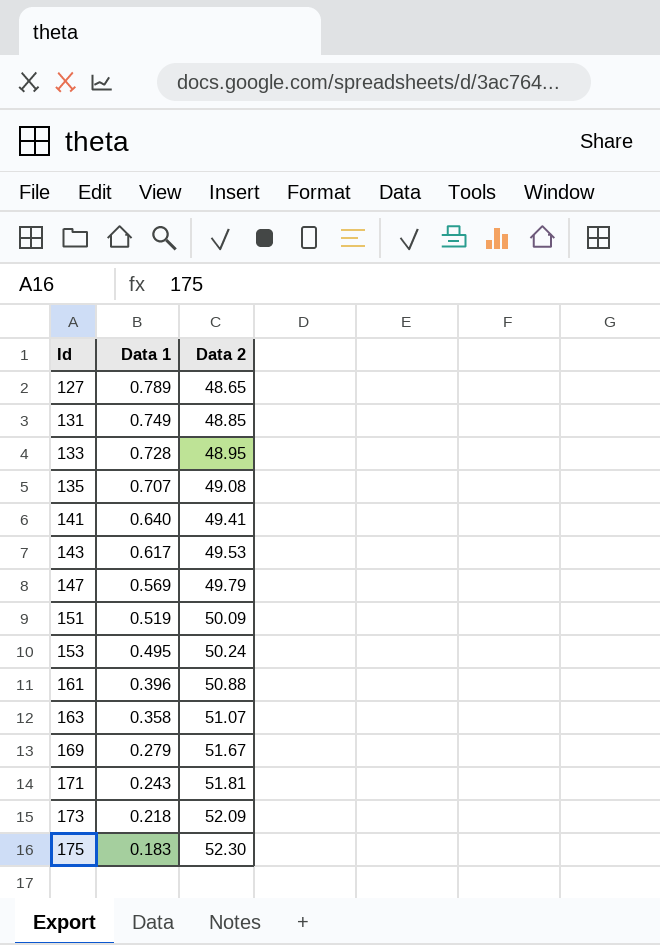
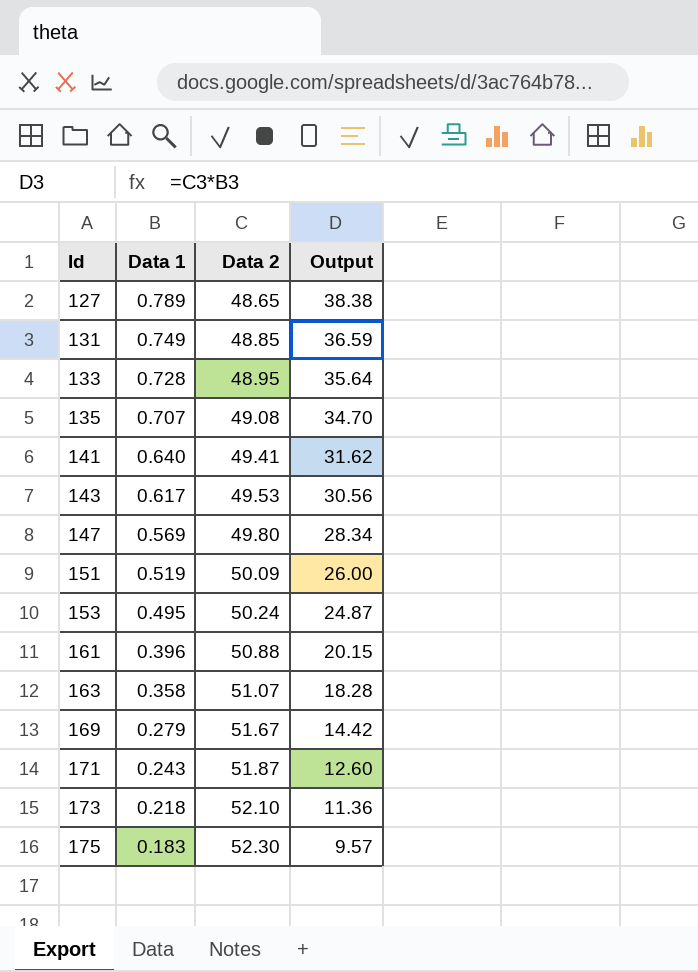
column Output | formula: none -> [Data 1] * [Data 2]
147 | Data 2: 49.79 -> 49.80
171 | Data 2: 51.81 -> 51.87
173 | Data 2: 52.09 -> 52.10

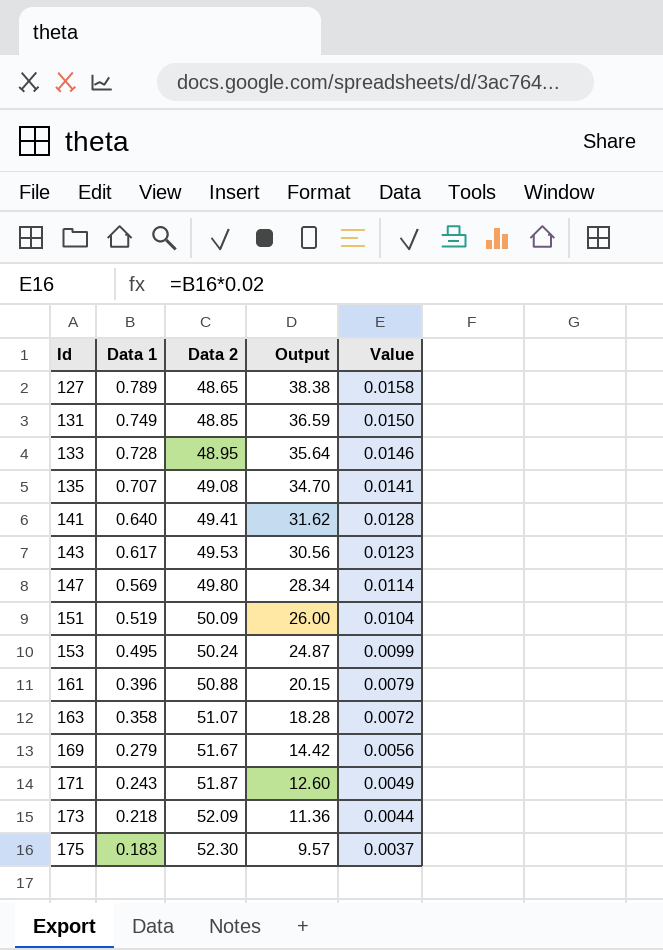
column Value | formula: none -> [Data 1] * 0.02
173 | Data 2: 52.10 -> 52.09

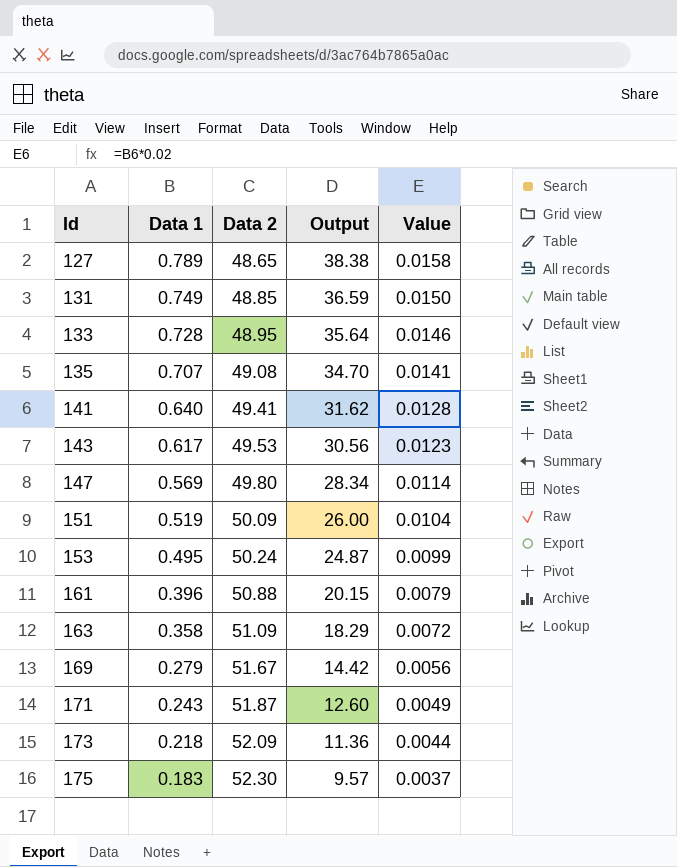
163 | Data 2: 51.07 -> 51.09
163 | Output: 18.28 -> 18.29

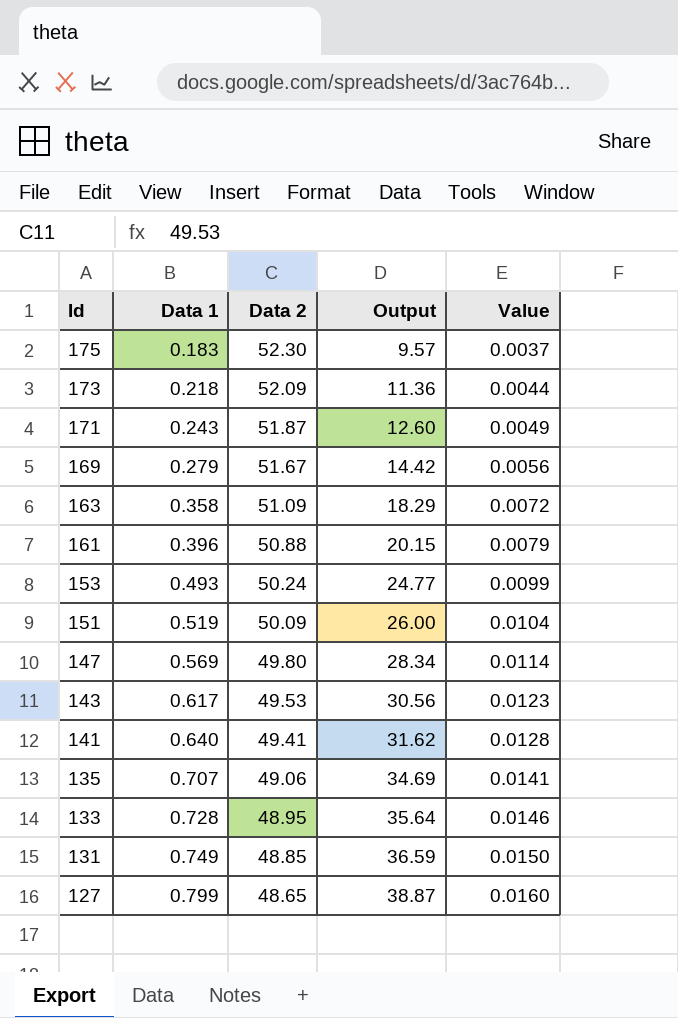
row order: Id ascending -> Id descending
153 | Data 1: 0.495 -> 0.493
153 | Output: 24.87 -> 24.77
135 | Data 2: 49.08 -> 49.06
135 | Output: 34.70 -> 34.69
127 | Data 1: 0.789 -> 0.799
127 | Output: 38.38 -> 38.87
127 | Value: 0.0158 -> 0.0160

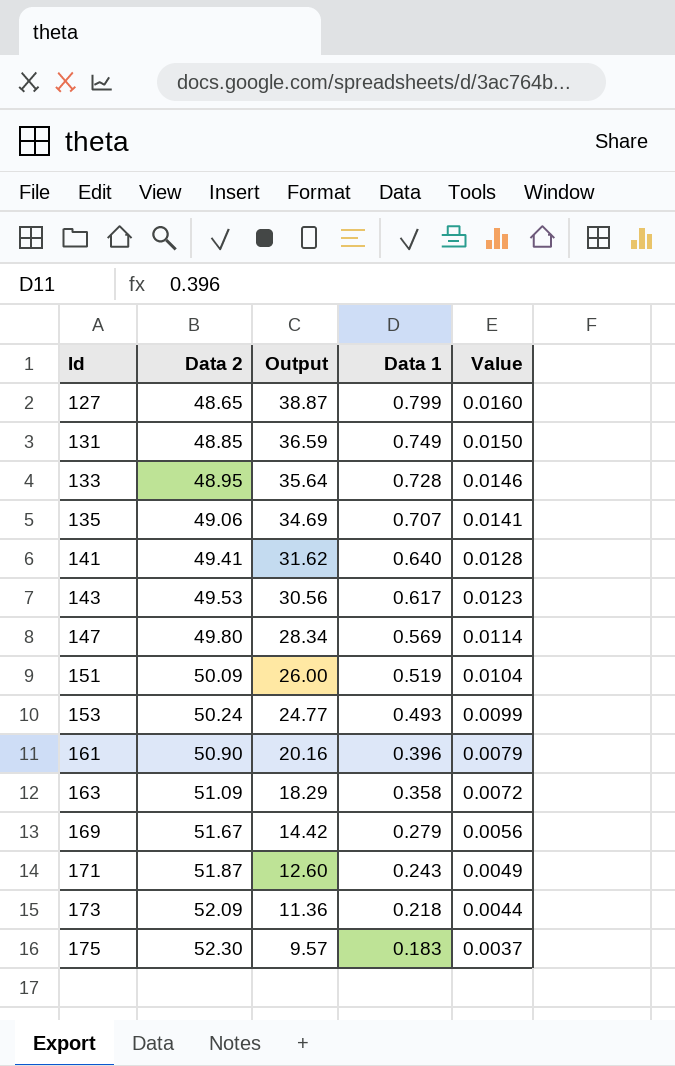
row order: Id descending -> Id ascending
column Data 1 | position: 2 -> 4
161 | Data 2: 50.88 -> 50.90
161 | Output: 20.15 -> 20.16

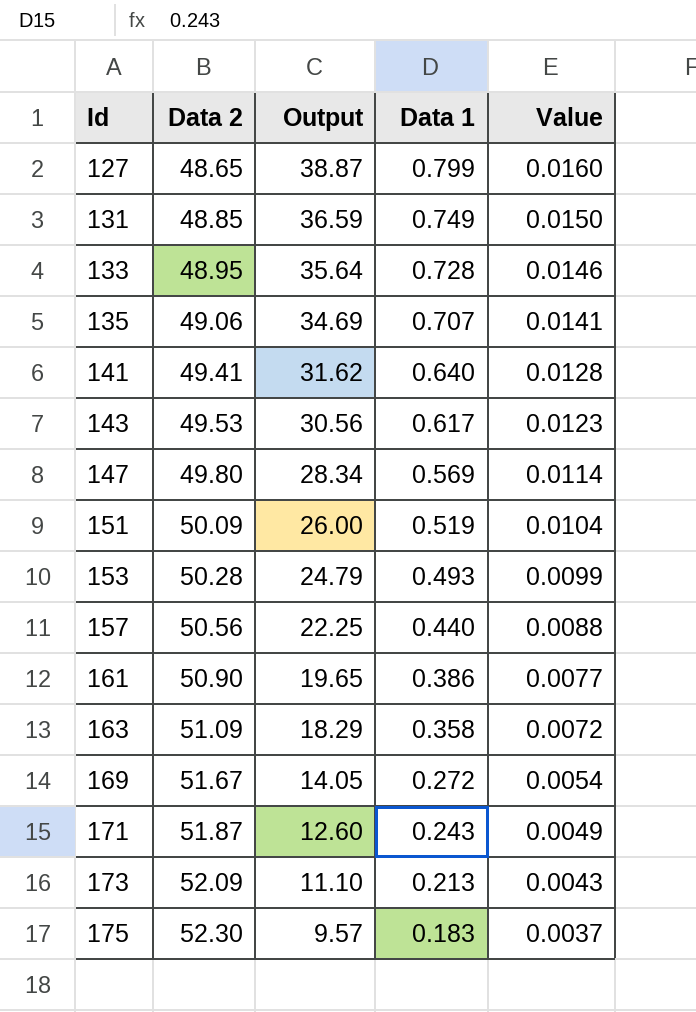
153 | Data 2: 50.24 -> 50.28
153 | Output: 24.77 -> 24.79
row 157: none -> 50.56 | 22.25 | 0.440 | 0.0088
161 | Output: 20.16 -> 19.65
161 | Data 1: 0.396 -> 0.386
161 | Value: 0.0079 -> 0.0077
169 | Output: 14.42 -> 14.05
169 | Data 1: 0.279 -> 0.272
169 | Value: 0.0056 -> 0.0054
173 | Output: 11.36 -> 11.10
173 | Data 1: 0.218 -> 0.213
173 | Value: 0.0044 -> 0.0043

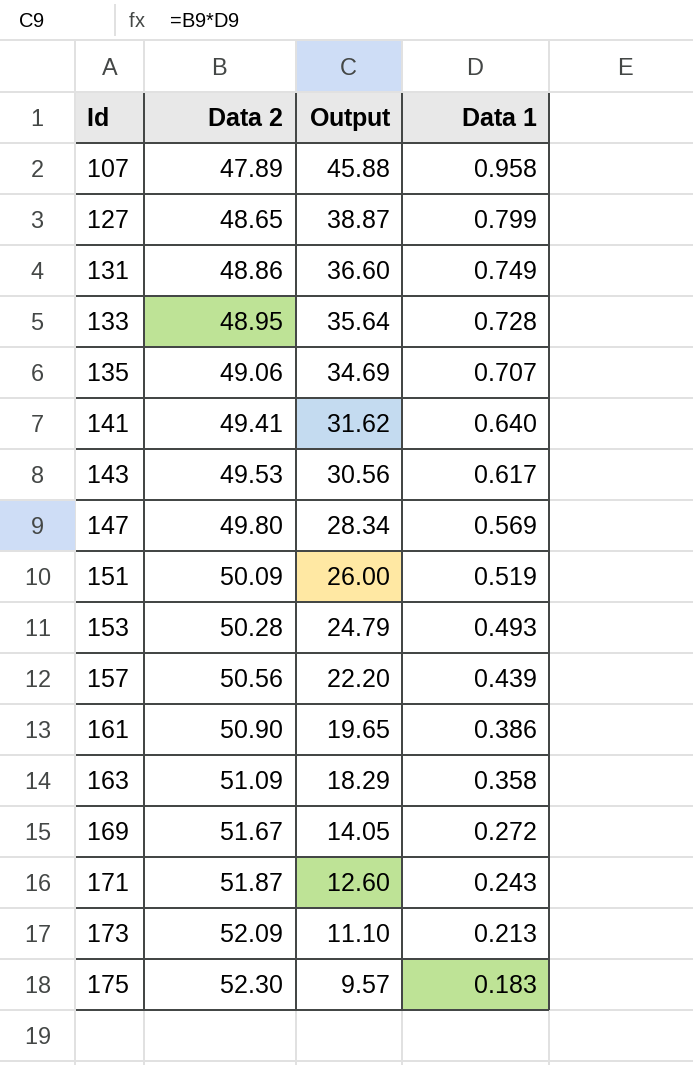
column Value | formula: [Data 1] * 0.02 -> none
row 107: none -> 47.89 | 45.88 | 0.958
131 | Data 2: 48.85 -> 48.86
131 | Output: 36.59 -> 36.60
157 | Output: 22.25 -> 22.20
157 | Data 1: 0.440 -> 0.439

